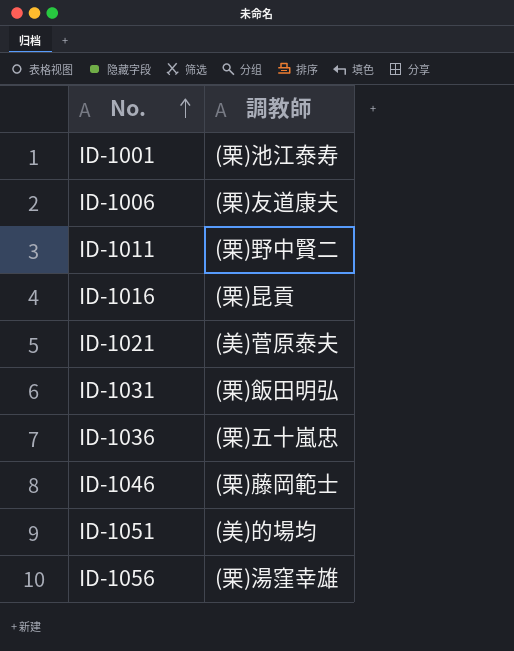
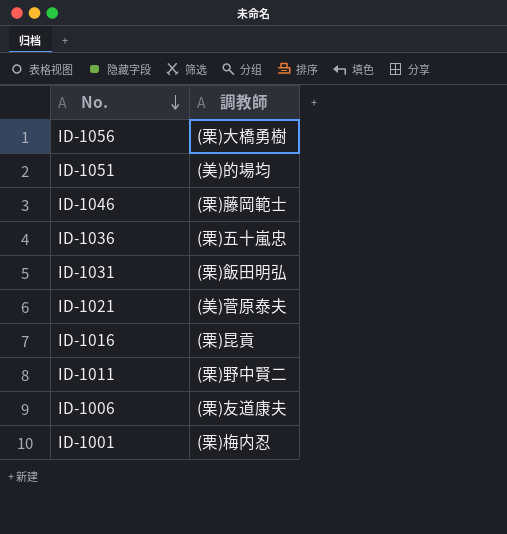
row order: No. ascending -> No. descending
ID-1056 | 調教師: (栗)湯窪幸雄 -> (栗)大橋勇樹
ID-1001 | 調教師: (栗)池江泰寿 -> (栗)梅内忍

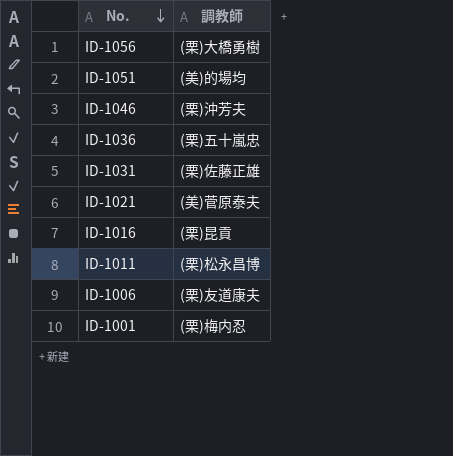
ID-1046 | 調教師: (栗)藤岡範士 -> (栗)沖芳夫
ID-1031 | 調教師: (栗)飯田明弘 -> (栗)佐藤正雄
ID-1011 | 調教師: (栗)野中賢二 -> (栗)松永昌博

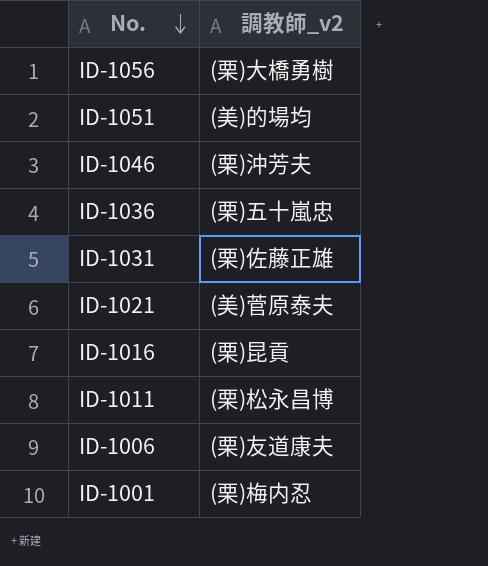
column name: 調教師 -> 調教師_v2

